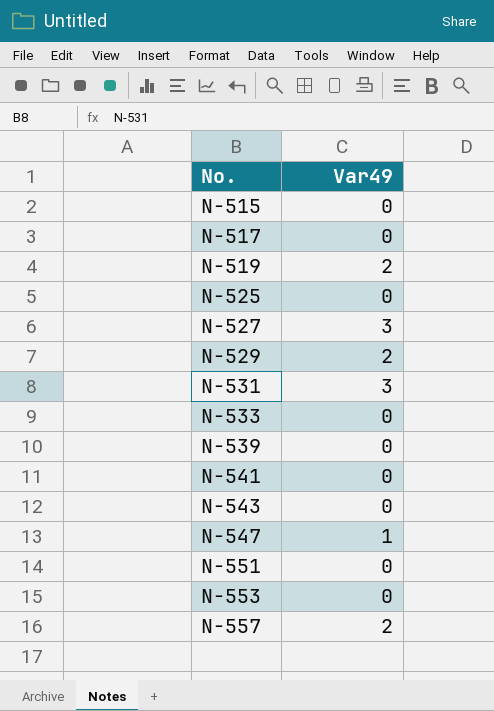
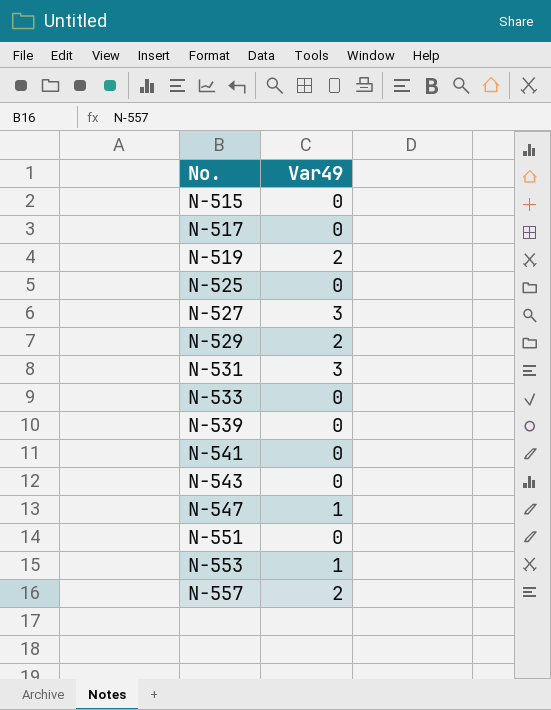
N-553 | Var49: 0 -> 1

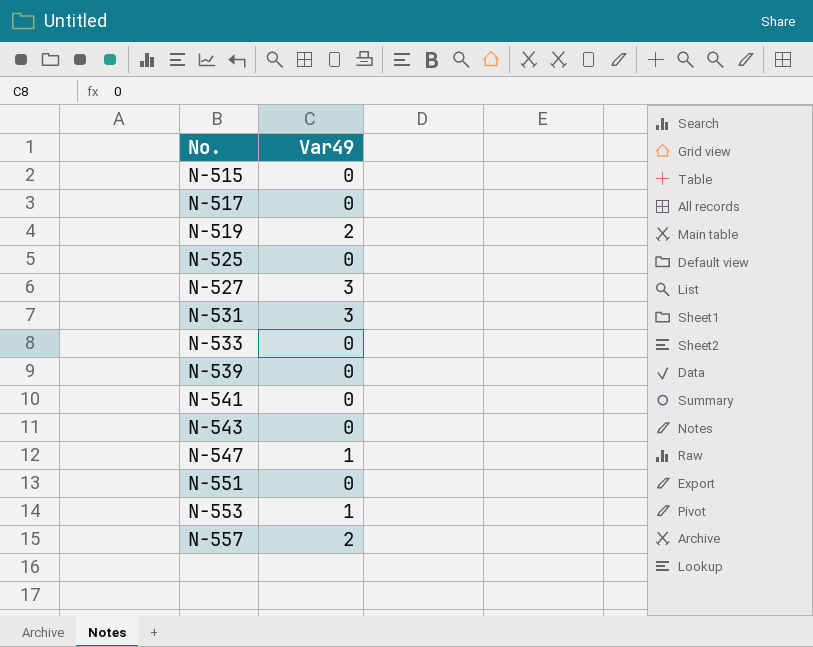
row N-529: 2 -> none

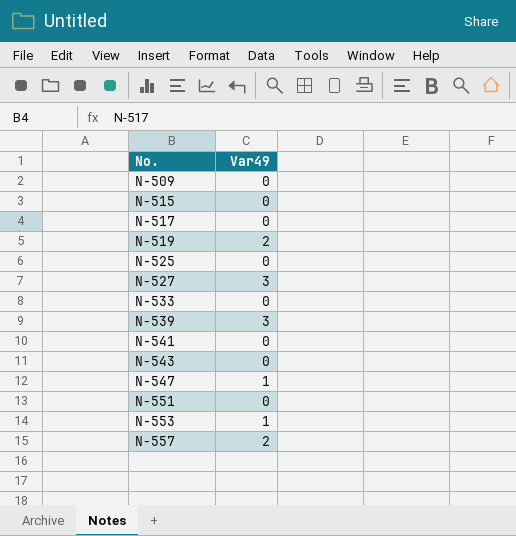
row N-531: 3 -> none
row N-509: none -> 0
N-539 | Var49: 0 -> 3

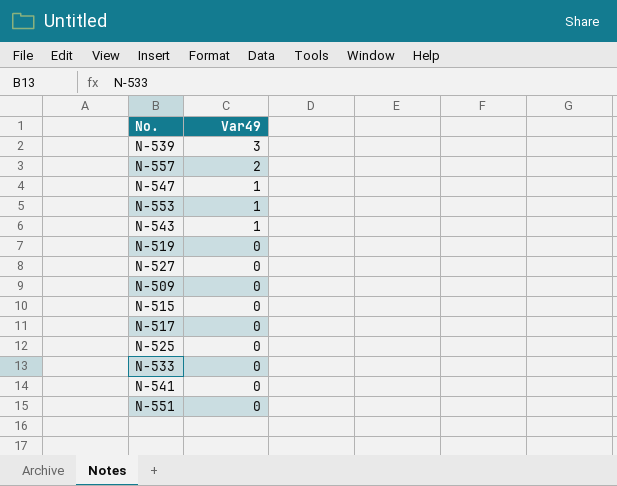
row order: No. ascending -> Var49 descending
N-543 | Var49: 0 -> 1
N-519 | Var49: 2 -> 0
N-527 | Var49: 3 -> 0

